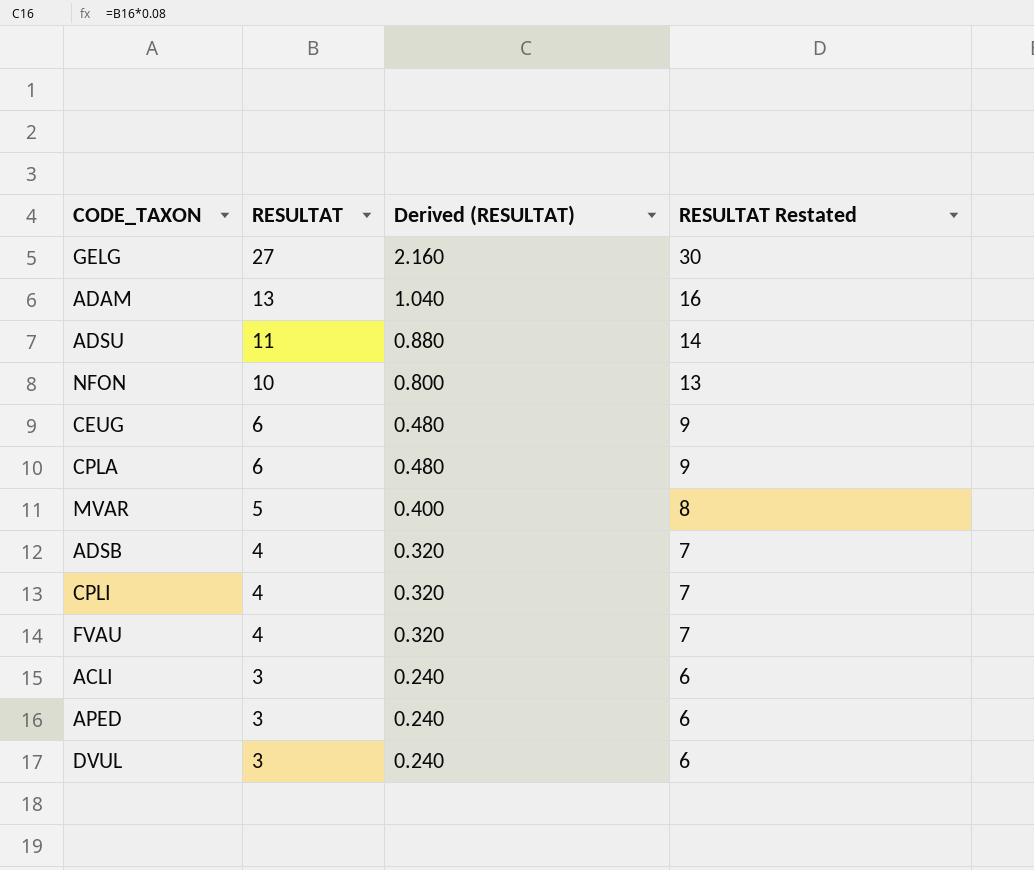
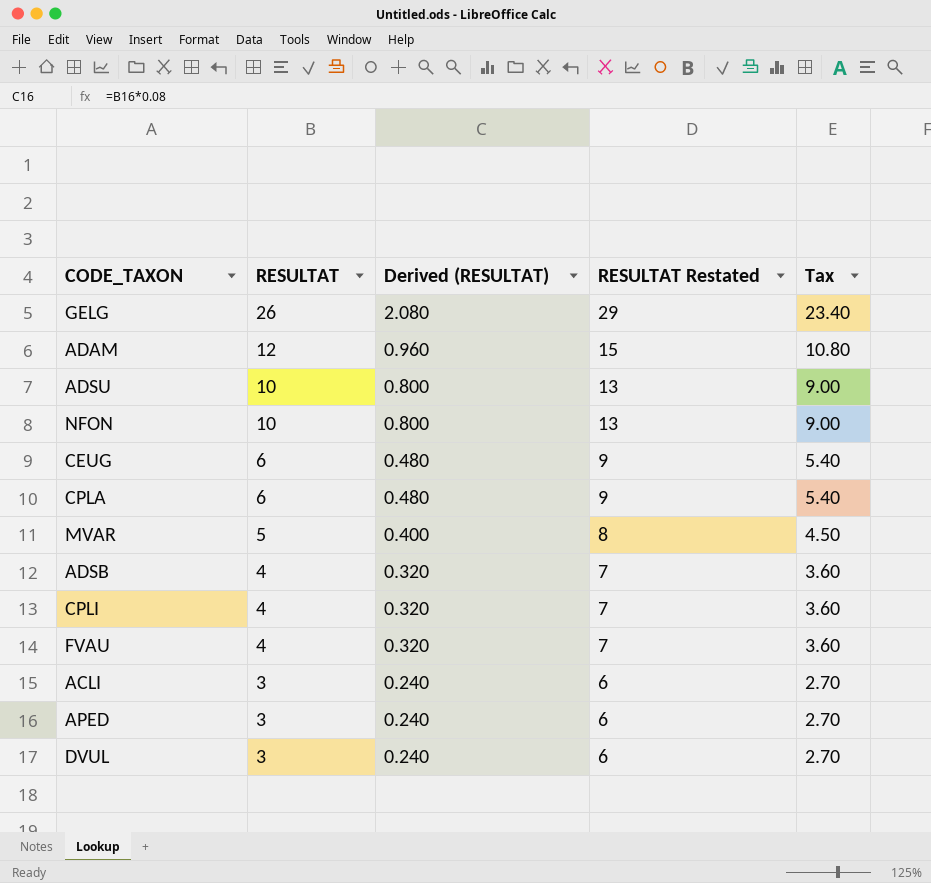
column Tax | formula: none -> [RESULTAT] * 0.9
GELG | RESULTAT: 27 -> 26
GELG | Derived (RESULTAT): 2.160 -> 2.080
GELG | RESULTAT Restated: 30 -> 29
ADAM | RESULTAT: 13 -> 12
ADAM | Derived (RESULTAT): 1.040 -> 0.960
ADAM | RESULTAT Restated: 16 -> 15
ADSU | RESULTAT: 11 -> 10
ADSU | Derived (RESULTAT): 0.880 -> 0.800
ADSU | RESULTAT Restated: 14 -> 13

